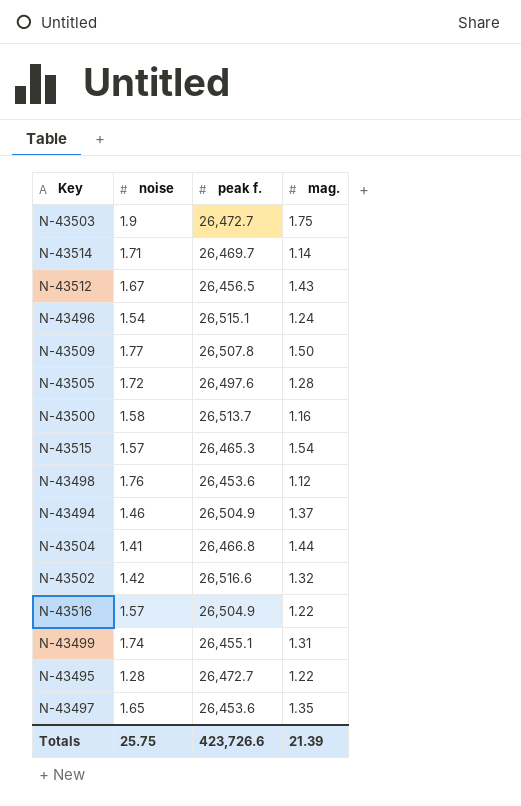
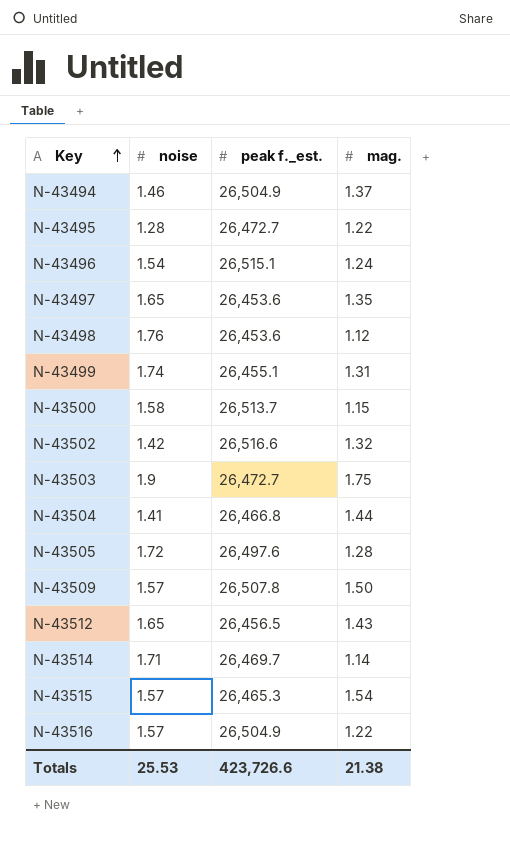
row order: none -> Key ascending
column name: peak f. -> peak f._est.
N-43500 | mag.: 1.16 -> 1.15
N-43509 | noise: 1.77 -> 1.57
N-43512 | noise: 1.67 -> 1.65
Totals | noise: 25.75 -> 25.53
Totals | mag.: 21.39 -> 21.38

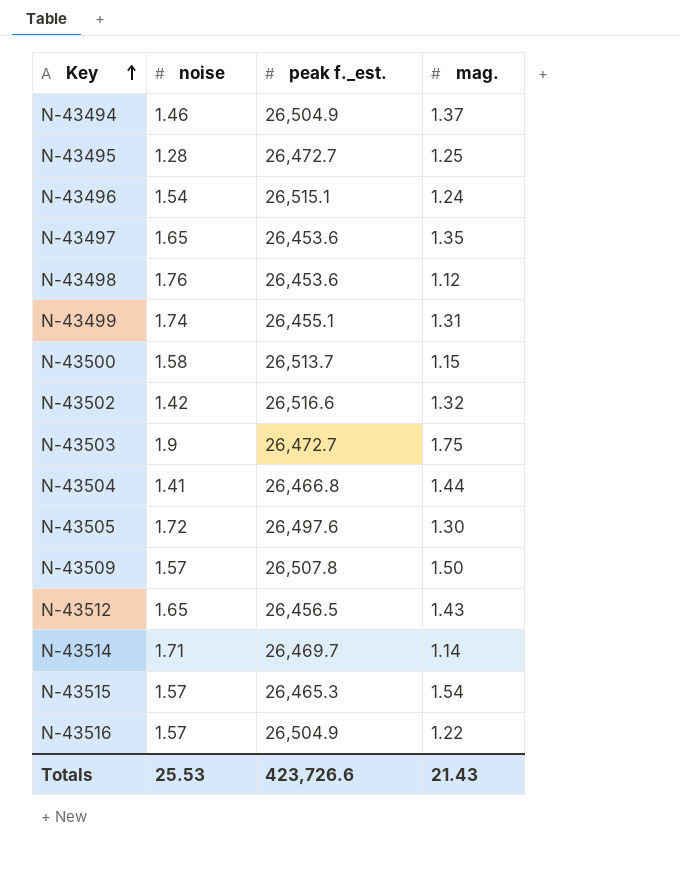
N-43495 | mag.: 1.22 -> 1.25
N-43505 | mag.: 1.28 -> 1.30
Totals | mag.: 21.38 -> 21.43

